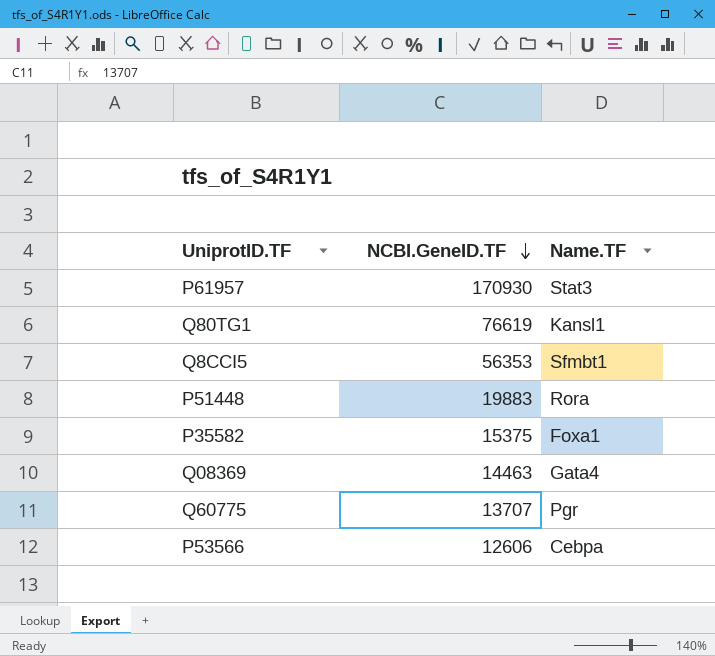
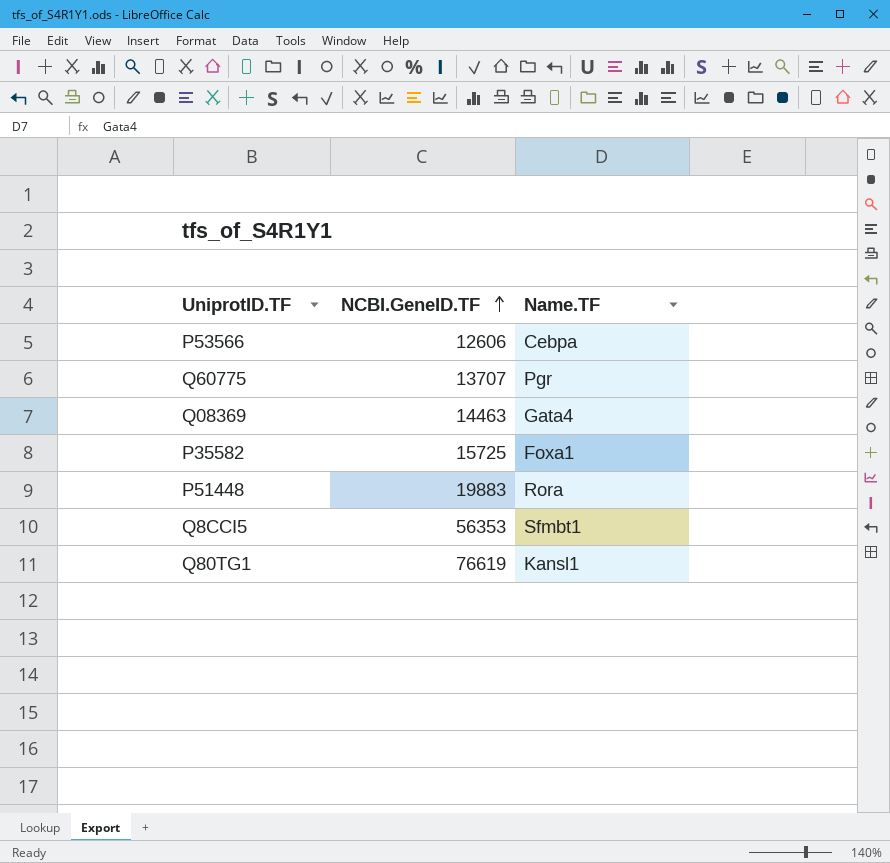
row order: NCBI.GeneID.TF descending -> NCBI.GeneID.TF ascending
row P61957: 170930 | Stat3 -> none
P35582 | NCBI.GeneID.TF: 15375 -> 15725

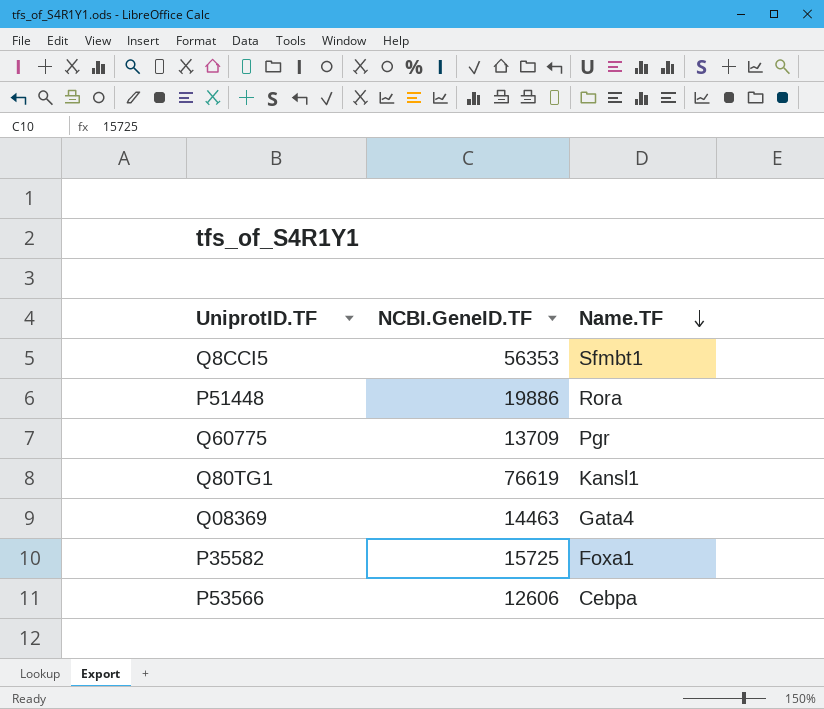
row order: NCBI.GeneID.TF ascending -> Name.TF descending
P51448 | NCBI.GeneID.TF: 19883 -> 19886
Q60775 | NCBI.GeneID.TF: 13707 -> 13709

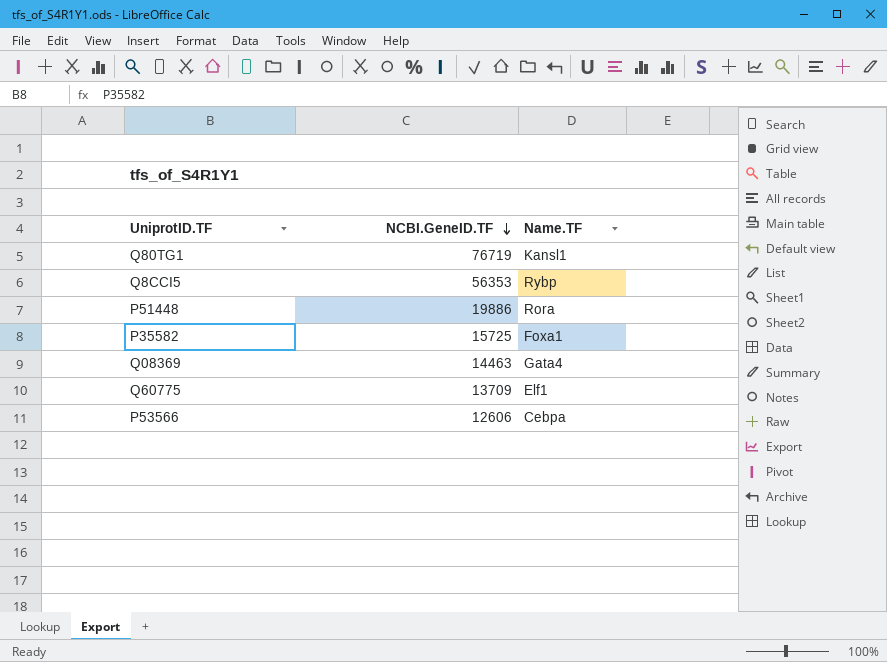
row order: Name.TF descending -> NCBI.GeneID.TF descending
Q80TG1 | NCBI.GeneID.TF: 76619 -> 76719
Q8CCI5 | Name.TF: Sfmbt1 -> Rybp
Q60775 | Name.TF: Pgr -> Elf1

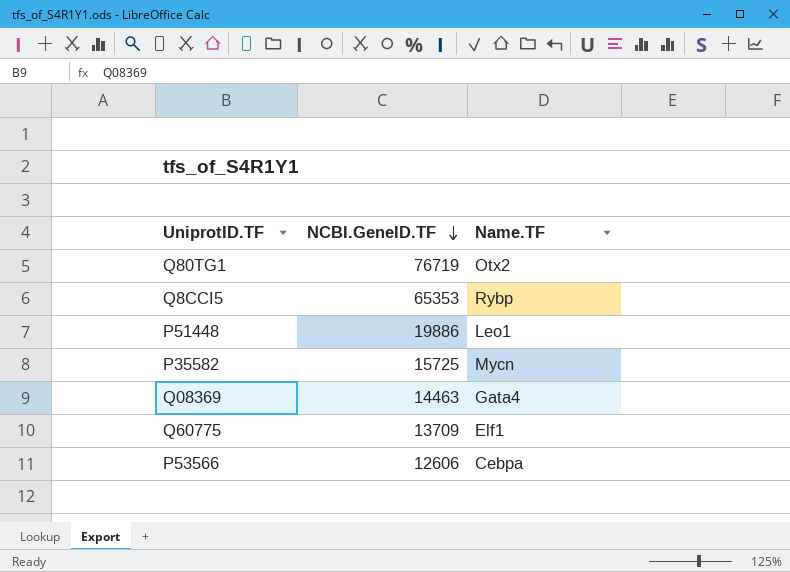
Q80TG1 | Name.TF: Kansl1 -> Otx2
Q8CCI5 | NCBI.GeneID.TF: 56353 -> 65353
P51448 | Name.TF: Rora -> Leo1
P35582 | Name.TF: Foxa1 -> Mycn

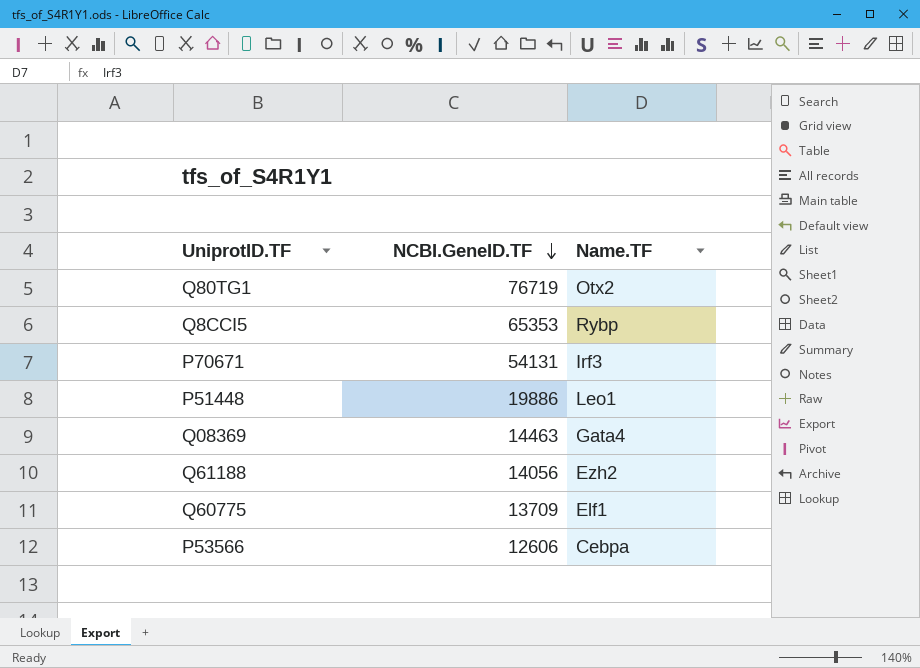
row P35582: 15725 | Mycn -> none
row P70671: none -> 54131 | Irf3
row Q61188: none -> 14056 | Ezh2

